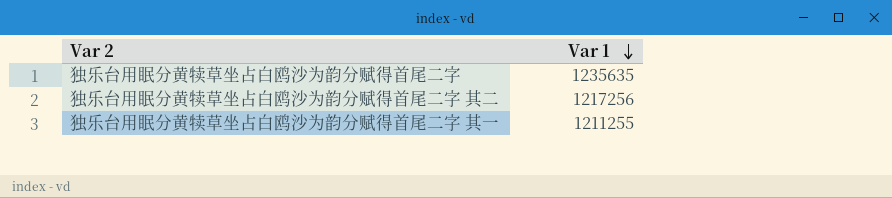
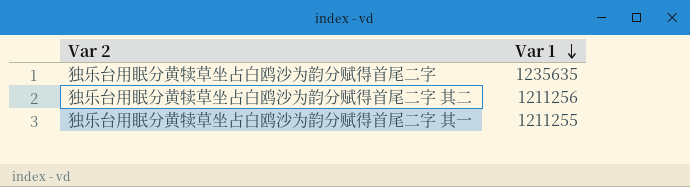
独乐台用眠分黄犊草坐占白鸥沙为韵分赋得首尾二字 其二 | Var 1: 1217256 -> 1211256

